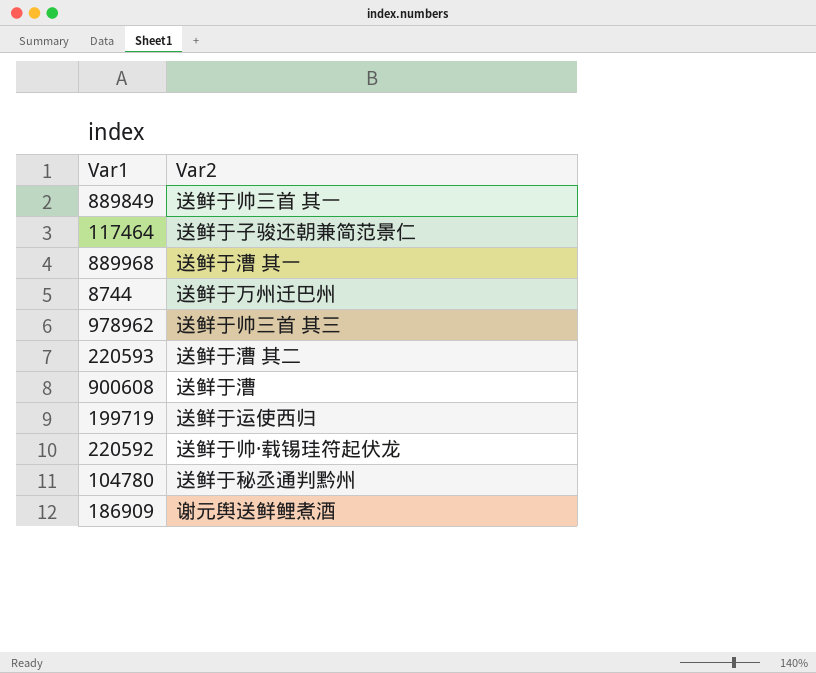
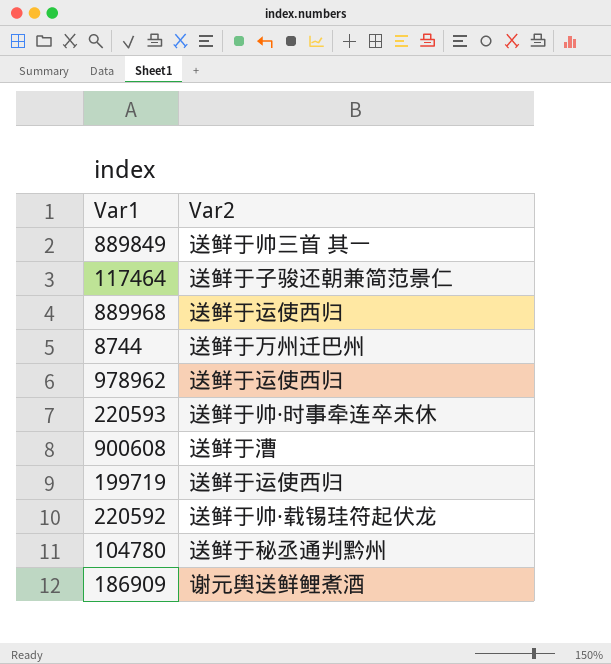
889968 | Var2: 送鲜于漕 其一 -> 送鲜于运使西归
978962 | Var2: 送鲜于帅三首 其三 -> 送鲜于运使西归
220593 | Var2: 送鲜于漕 其二 -> 送鲜于帅·时事牵连卒未休

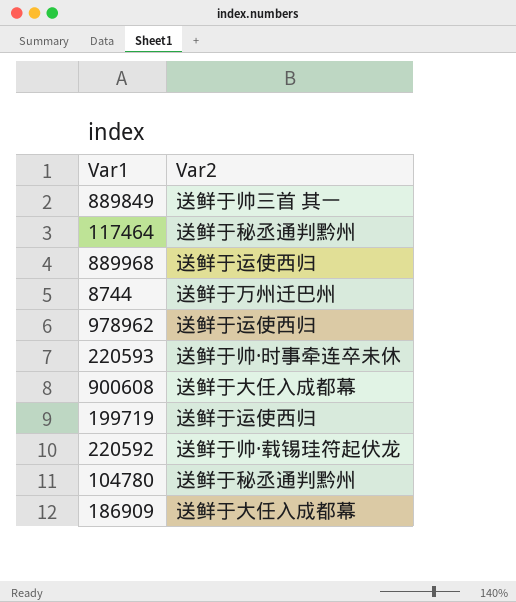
117464 | Var2: 送鲜于子骏还朝兼简范景仁 -> 送鲜于秘丞通判黔州
900608 | Var2: 送鲜于漕 -> 送鲜于大任入成都幕
186909 | Var2: 谢元舆送鲜鲤煮酒 -> 送鲜于大任入成都幕

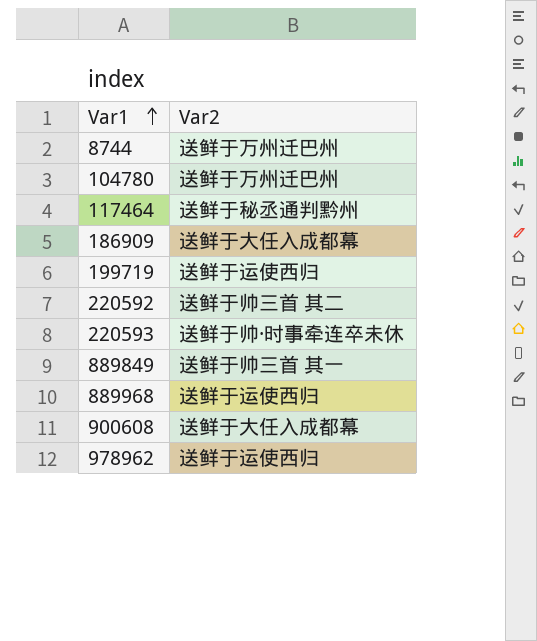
row order: none -> Var1 ascending
104780 | Var2: 送鲜于秘丞通判黔州 -> 送鲜于万州迁巴州
220592 | Var2: 送鲜于帅·载锡珪符起伏龙 -> 送鲜于帅三首 其二

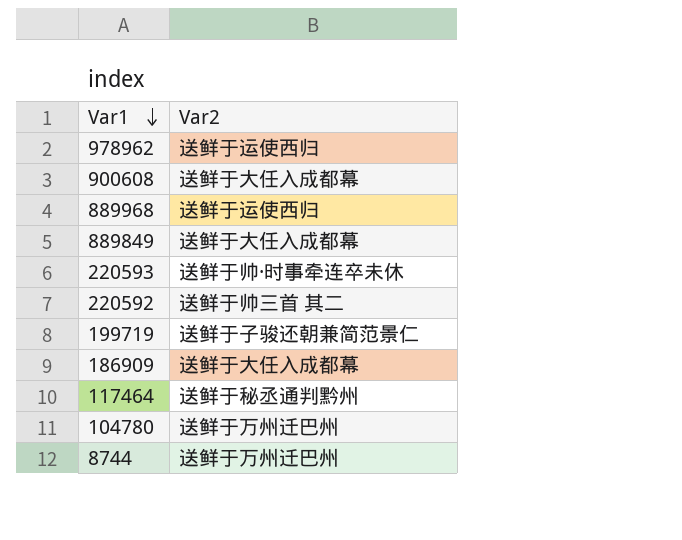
row order: Var1 ascending -> Var1 descending
889849 | Var2: 送鲜于帅三首 其一 -> 送鲜于大任入成都幕
199719 | Var2: 送鲜于运使西归 -> 送鲜于子骏还朝兼简范景仁

